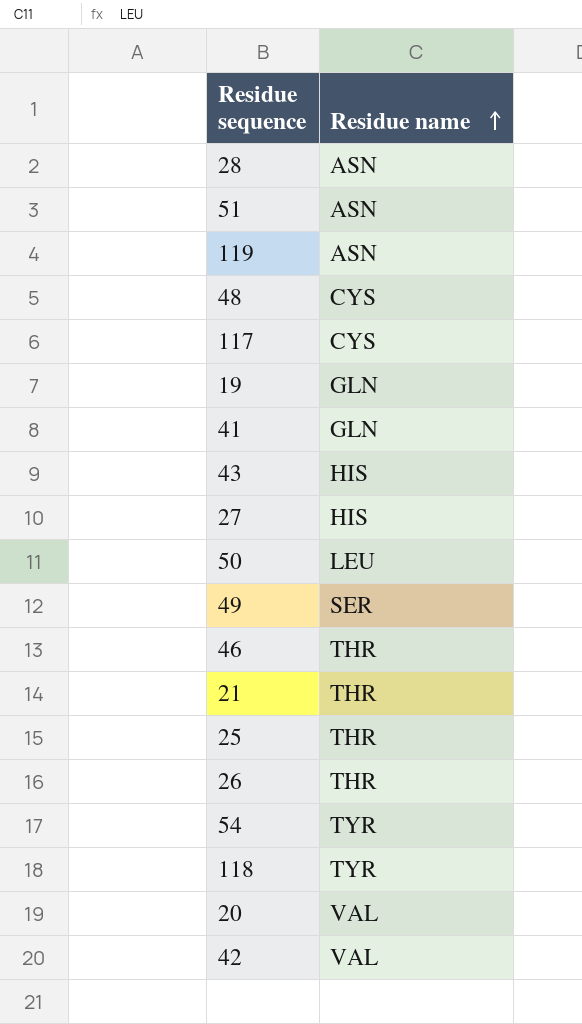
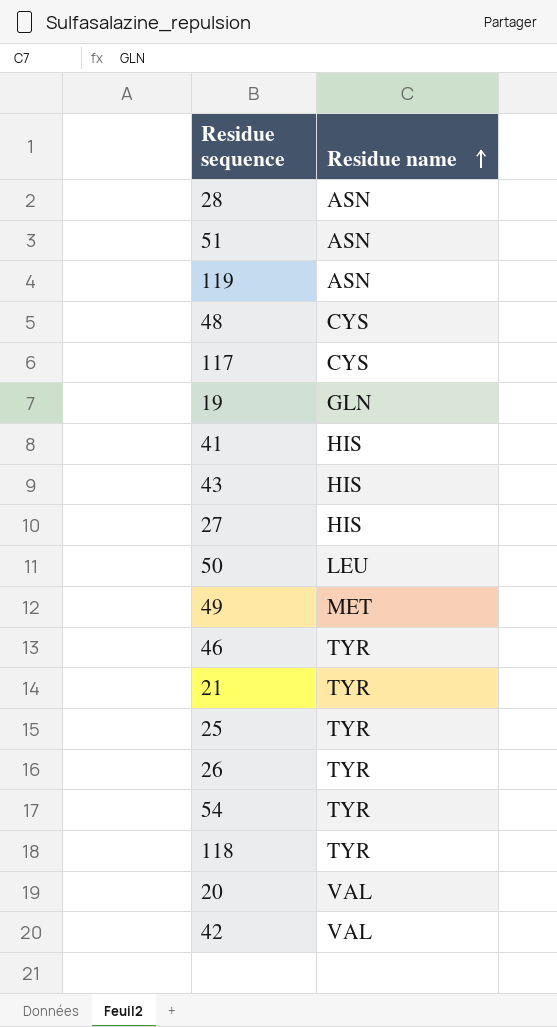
41 | Residue name: GLN -> HIS
49 | Residue name: SER -> MET
46 | Residue name: THR -> TYR
21 | Residue name: THR -> TYR
25 | Residue name: THR -> TYR
26 | Residue name: THR -> TYR

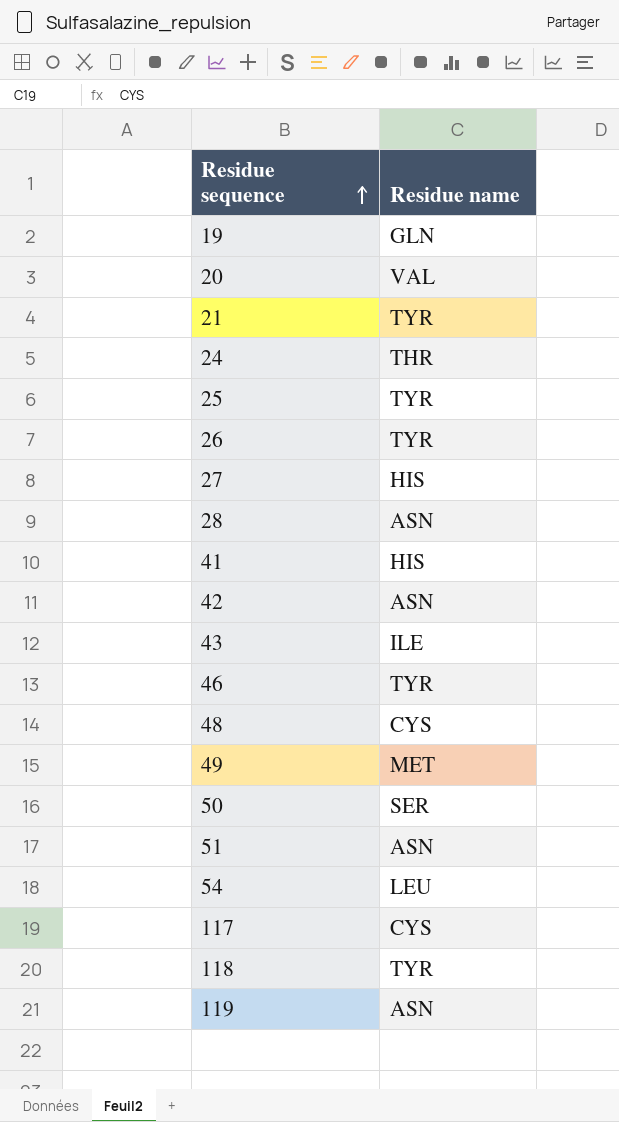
row order: Residue name ascending -> Residue sequence ascending
row 24: none -> THR
42 | Residue name: VAL -> ASN
43 | Residue name: HIS -> ILE
50 | Residue name: LEU -> SER
54 | Residue name: TYR -> LEU

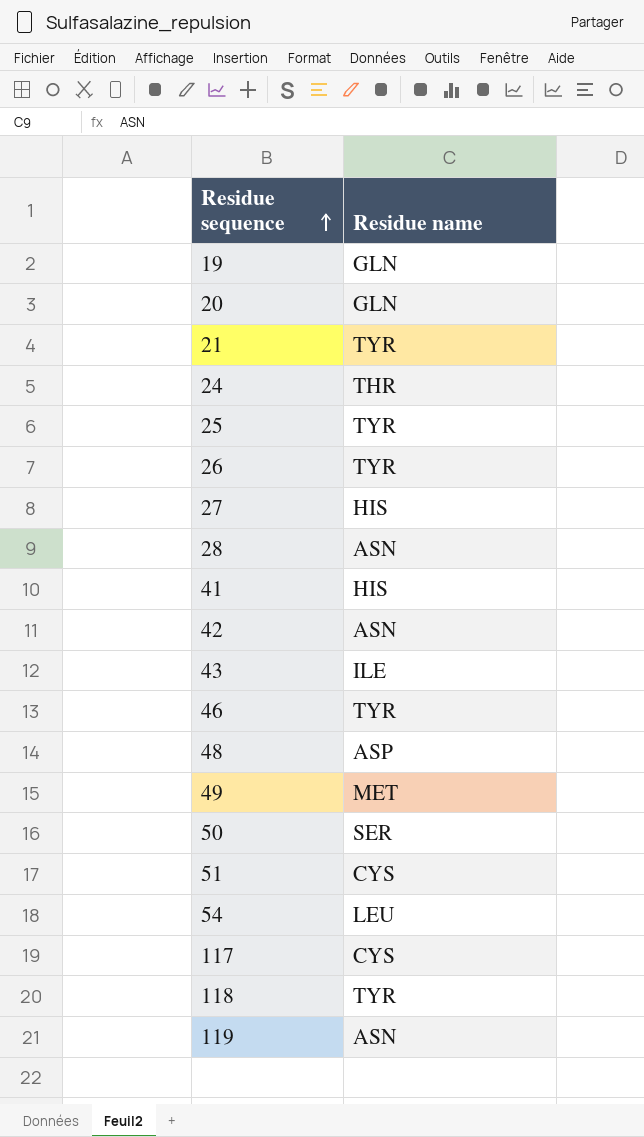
20 | Residue name: VAL -> GLN
48 | Residue name: CYS -> ASP
51 | Residue name: ASN -> CYS

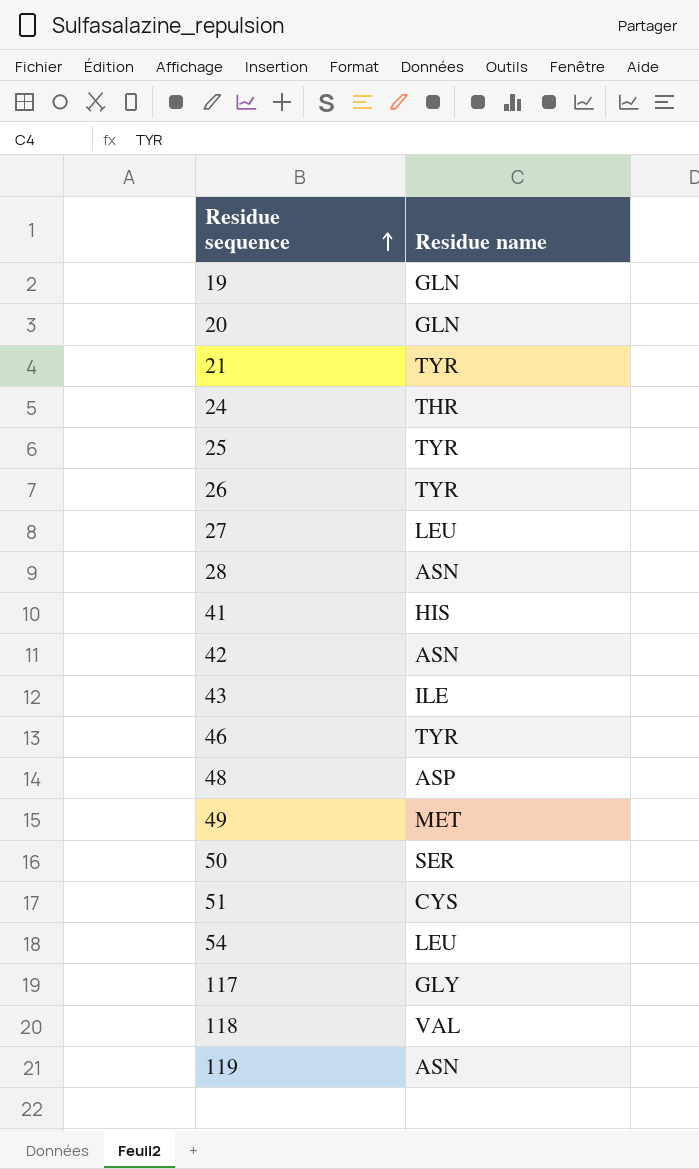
27 | Residue name: HIS -> LEU
117 | Residue name: CYS -> GLY
118 | Residue name: TYR -> VAL

